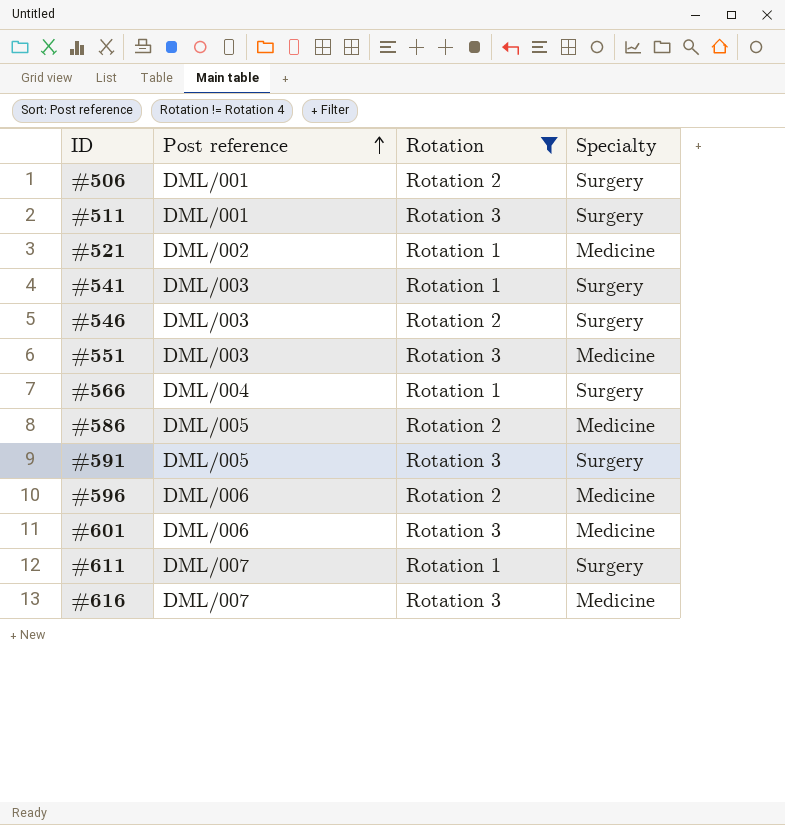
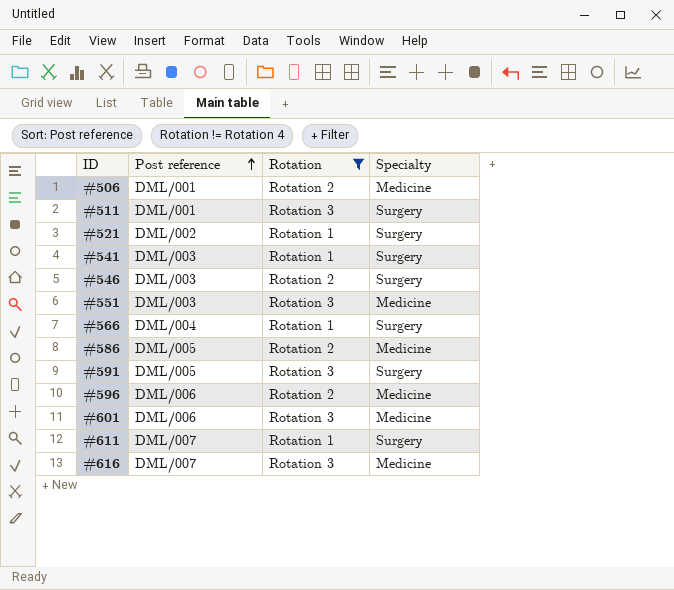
#506 | Specialty: Surgery -> Medicine
#521 | Specialty: Medicine -> Surgery

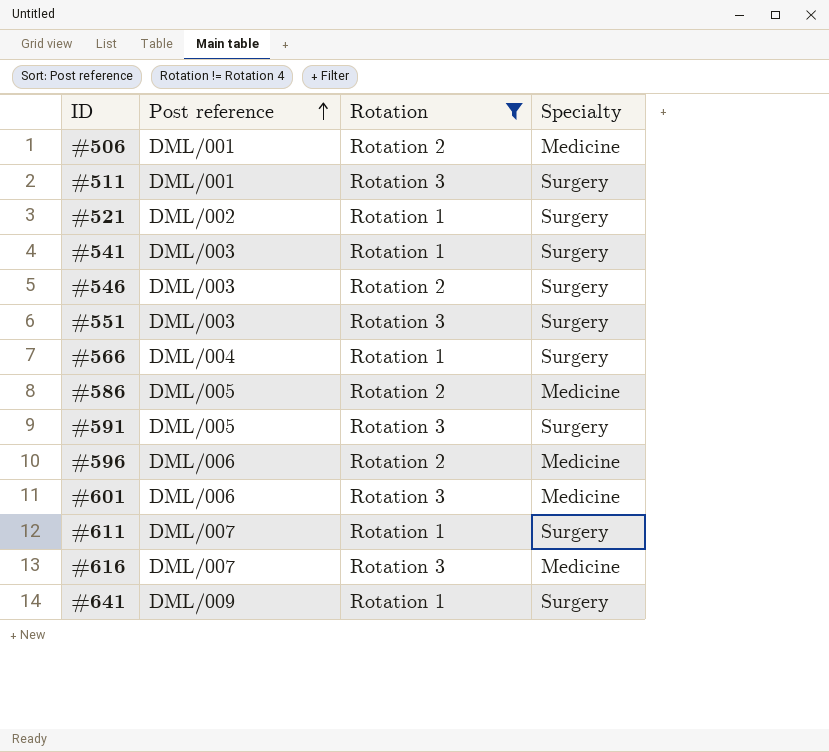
#551 | Specialty: Medicine -> Surgery
row #641: none -> DML/009 | Rotation 1 | Surgery

